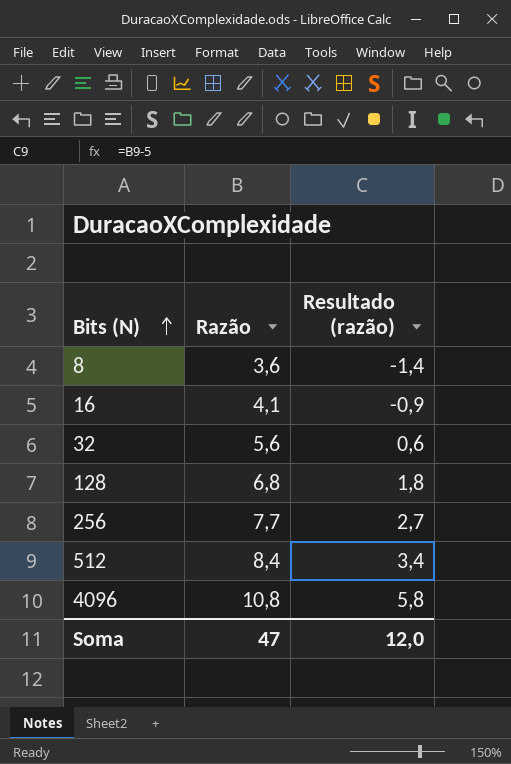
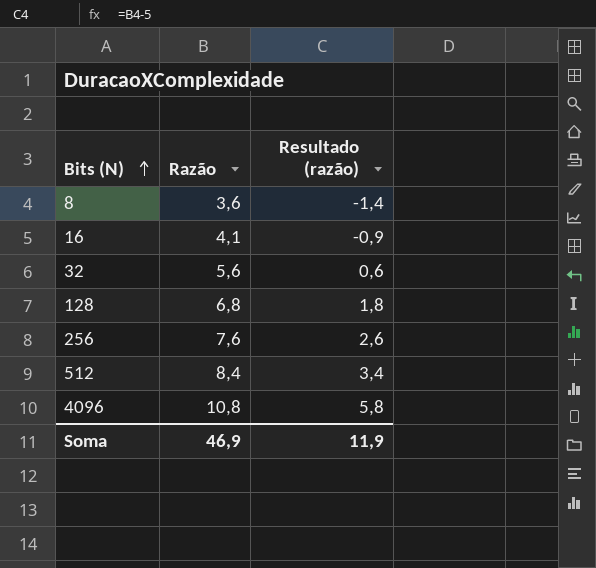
256 | Razão: 7,7 -> 7,6
256 | Resultado (razão): 2,7 -> 2,6
Soma | Razão: 47 -> 46,9
Soma | Resultado (razão): 12,0 -> 11,9

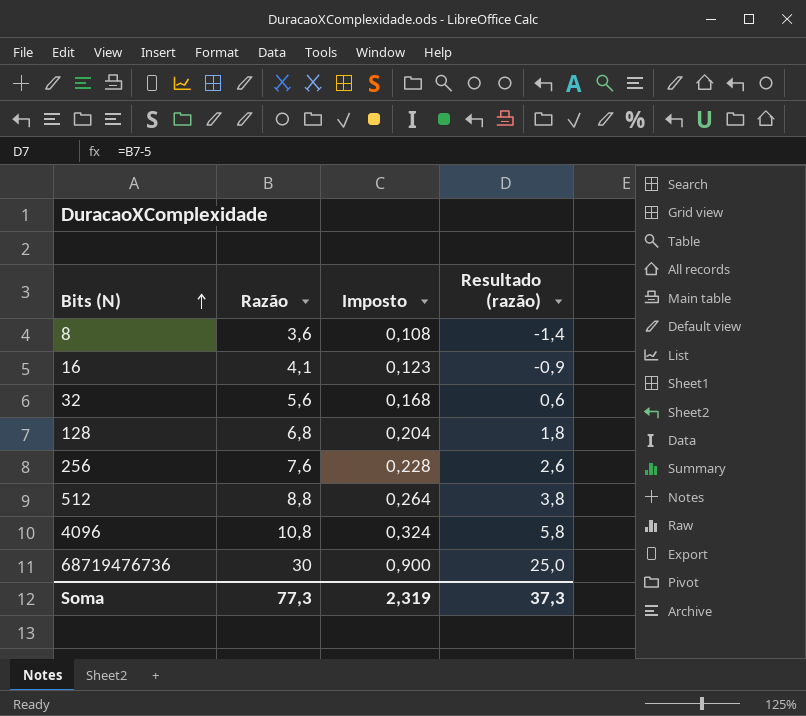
column Imposto | formula: none -> [Razão] * 0,03
512 | Razão: 8,4 -> 8,8
512 | Resultado (razão): 3,4 -> 3,8
row 68719476736: none -> 30 | 0,900 | 25,0
Soma | Razão: 46,9 -> 77,3
Soma | Resultado (razão): 11,9 -> 37,3

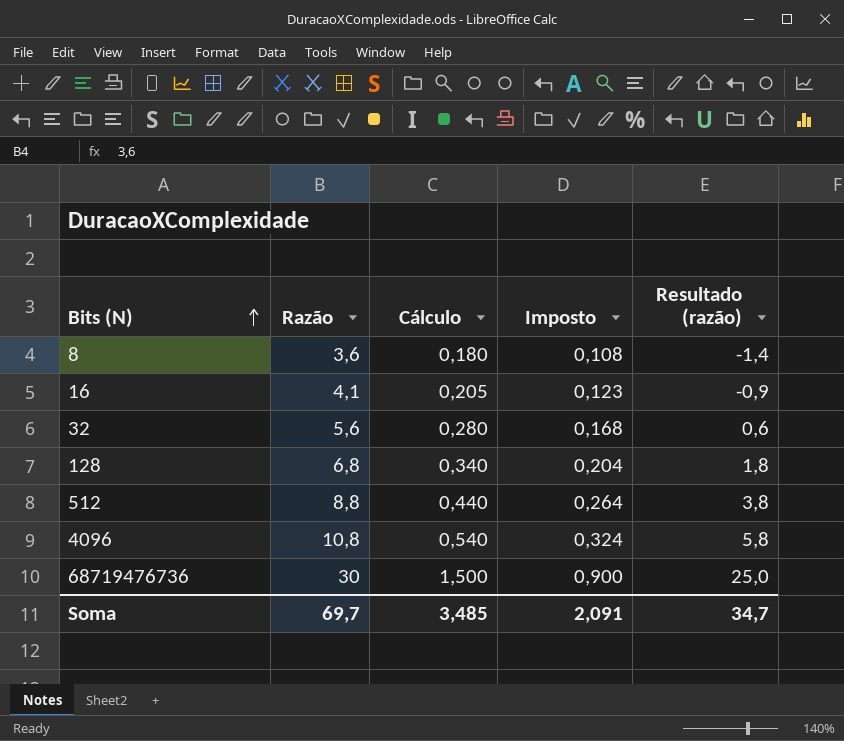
column Cálculo | formula: none -> [Razão] * 0,05
row 256: 7,6 | 0,228 | 2,6 -> none
Soma | Razão: 77,3 -> 69,7
Soma | Imposto: 2,319 -> 2,091
Soma | Resultado (razão): 37,3 -> 34,7

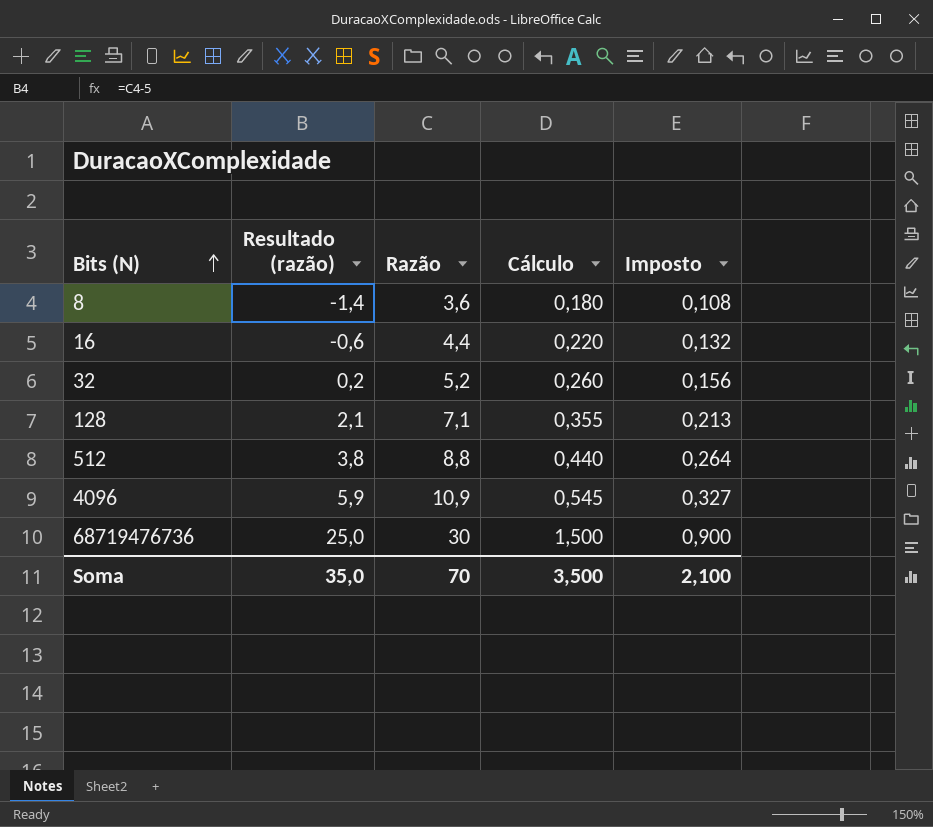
column Resultado (razão) | position: 5 -> 2
16 | Resultado (razão): -0,9 -> -0,6
16 | Razão: 4,1 -> 4,4
16 | Cálculo: 0,205 -> 0,220
16 | Imposto: 0,123 -> 0,132
32 | Resultado (razão): 0,6 -> 0,2
32 | Razão: 5,6 -> 5,2
32 | Cálculo: 0,280 -> 0,260
32 | Imposto: 0,168 -> 0,156
128 | Resultado (razão): 1,8 -> 2,1
128 | Razão: 6,8 -> 7,1
128 | Cálculo: 0,340 -> 0,355
128 | Imposto: 0,204 -> 0,213
4096 | Resultado (razão): 5,8 -> 5,9
4096 | Razão: 10,8 -> 10,9
4096 | Cálculo: 0,540 -> 0,545
4096 | Imposto: 0,324 -> 0,327
Soma | Resultado (razão): 34,7 -> 35,0
Soma | Razão: 69,7 -> 70
Soma | Cálculo: 3,485 -> 3,500
Soma | Imposto: 2,091 -> 2,100

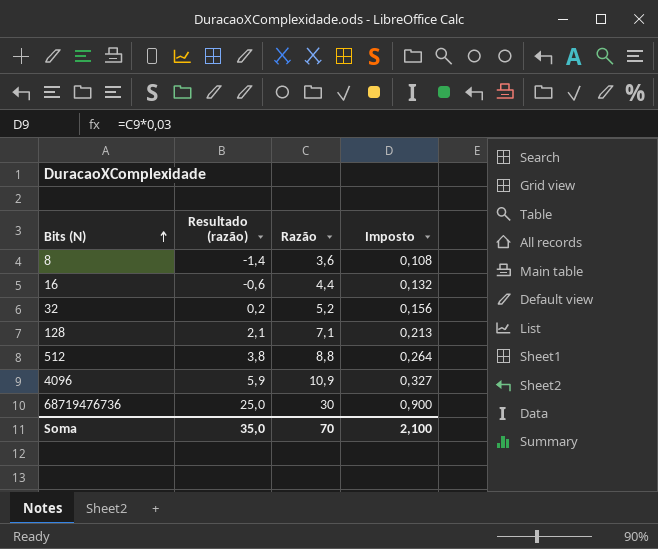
column Cálculo | formula: [Razão] * 0,05 -> none

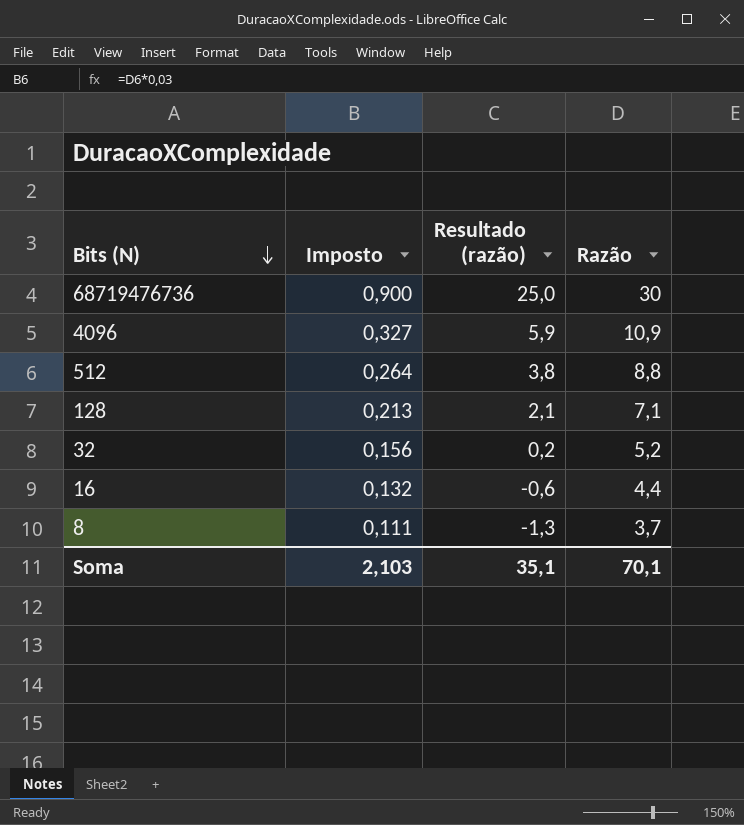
row order: Bits (N) ascending -> Bits (N) descending
column Imposto | position: 4 -> 2
8 | Imposto: 0,108 -> 0,111
8 | Resultado (razão): -1,4 -> -1,3
8 | Razão: 3,6 -> 3,7
Soma | Imposto: 2,100 -> 2,103
Soma | Resultado (razão): 35,0 -> 35,1
Soma | Razão: 70 -> 70,1

